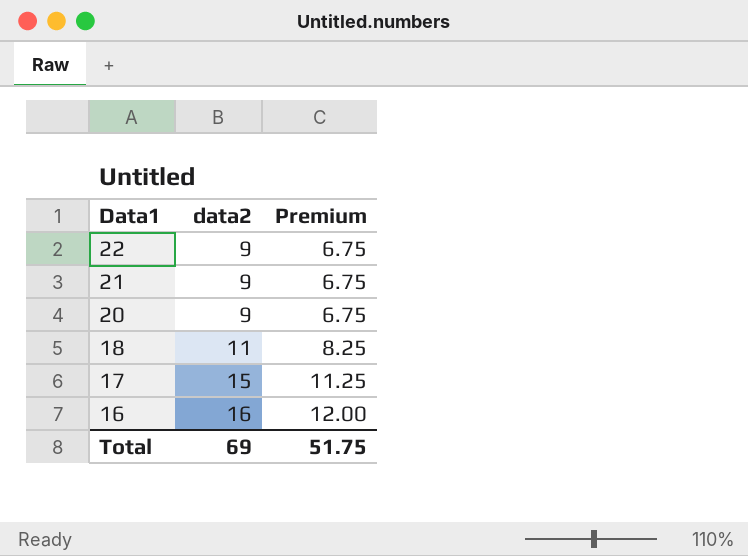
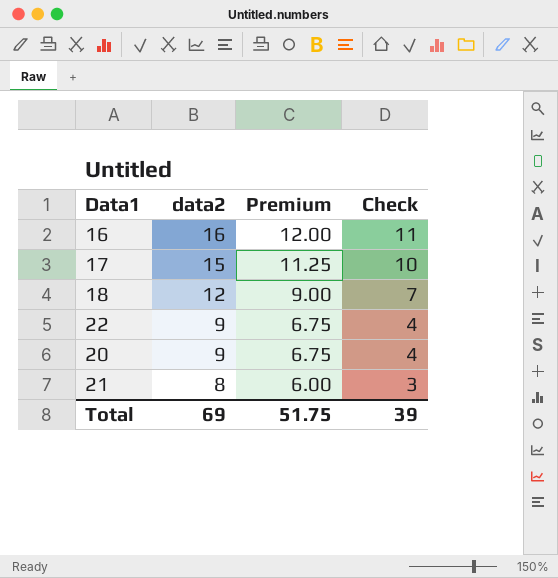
row order: Data1 descending -> data2 descending
column Check | formula: none -> [data2] - 5
18 | data2: 11 -> 12
18 | Premium: 8.25 -> 9.00
21 | data2: 9 -> 8
21 | Premium: 6.75 -> 6.00

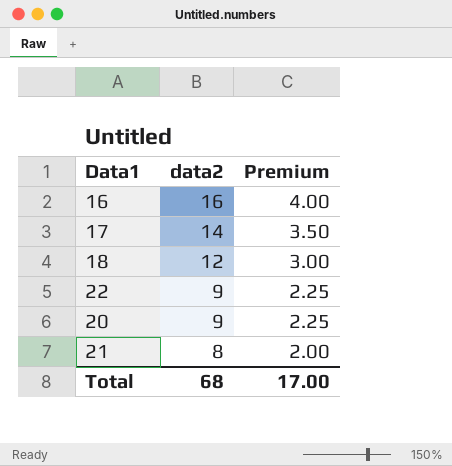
column Check | formula: [data2] - 5 -> none
column Premium | formula: [data2] * 0.75 -> [data2] * 0.25
17 | data2: 15 -> 14
Total | data2: 69 -> 68
Total | Premium: 51.75 -> 17.00

